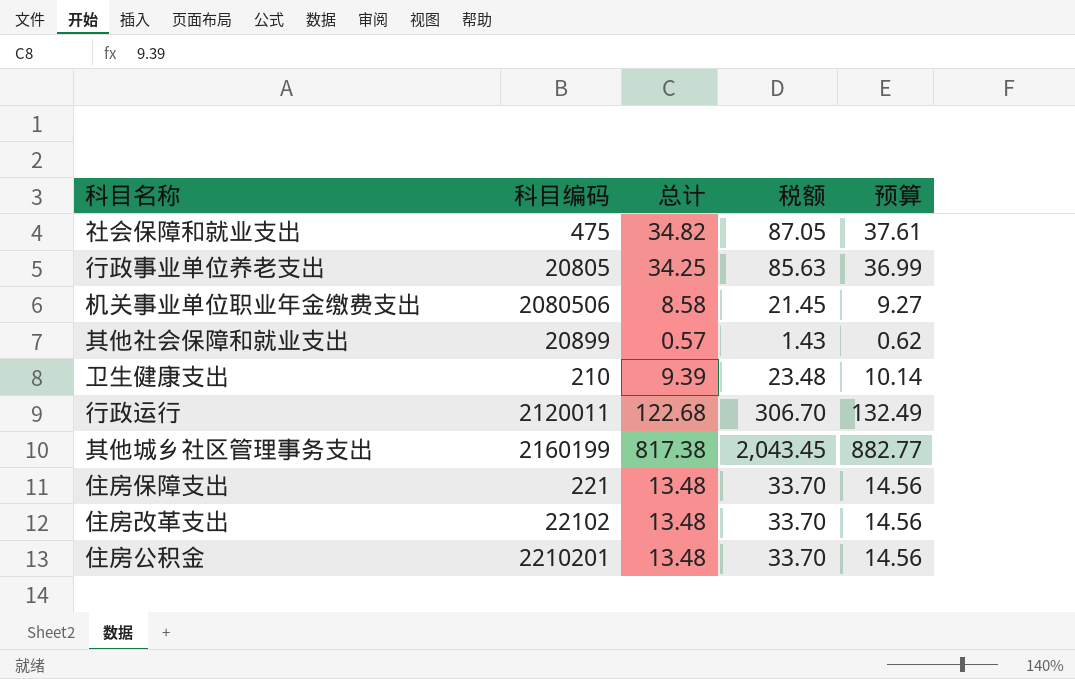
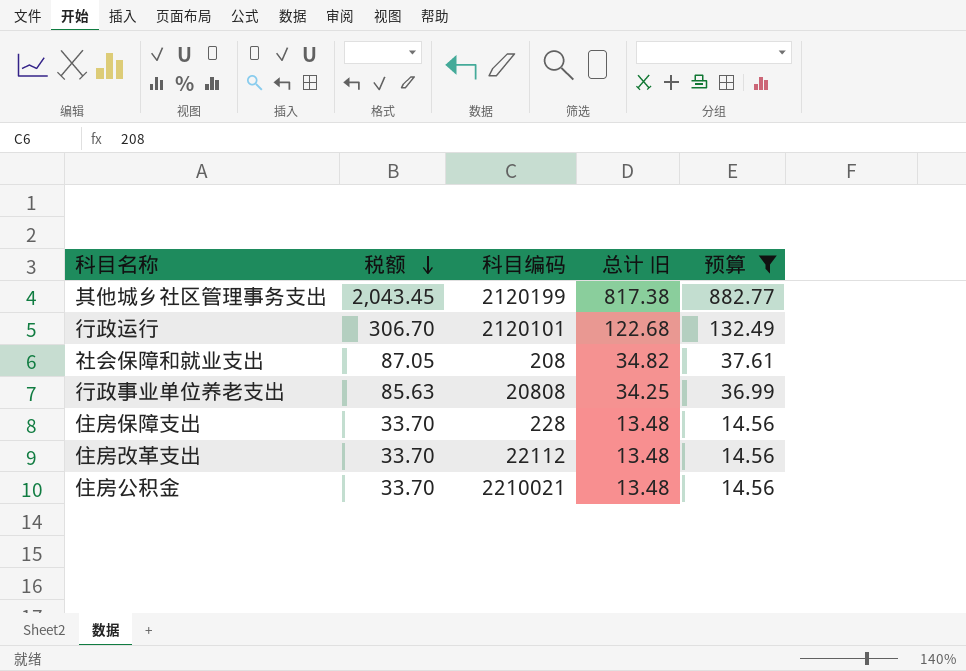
filter: none -> 预算 >= 14.56
row order: none -> 税额 descending
column 税额 | position: 4 -> 2
column name: 总计 -> 总计 旧
其他城乡社区管理事务支出 | 科目编码: 2160199 -> 2120199
行政运行 | 科目编码: 2120011 -> 2120101
社会保障和就业支出 | 科目编码: 475 -> 208
行政事业单位养老支出 | 科目编码: 20805 -> 20808
住房保障支出 | 科目编码: 221 -> 228
住房改革支出 | 科目编码: 22102 -> 22112
住房公积金 | 科目编码: 2210201 -> 2210021

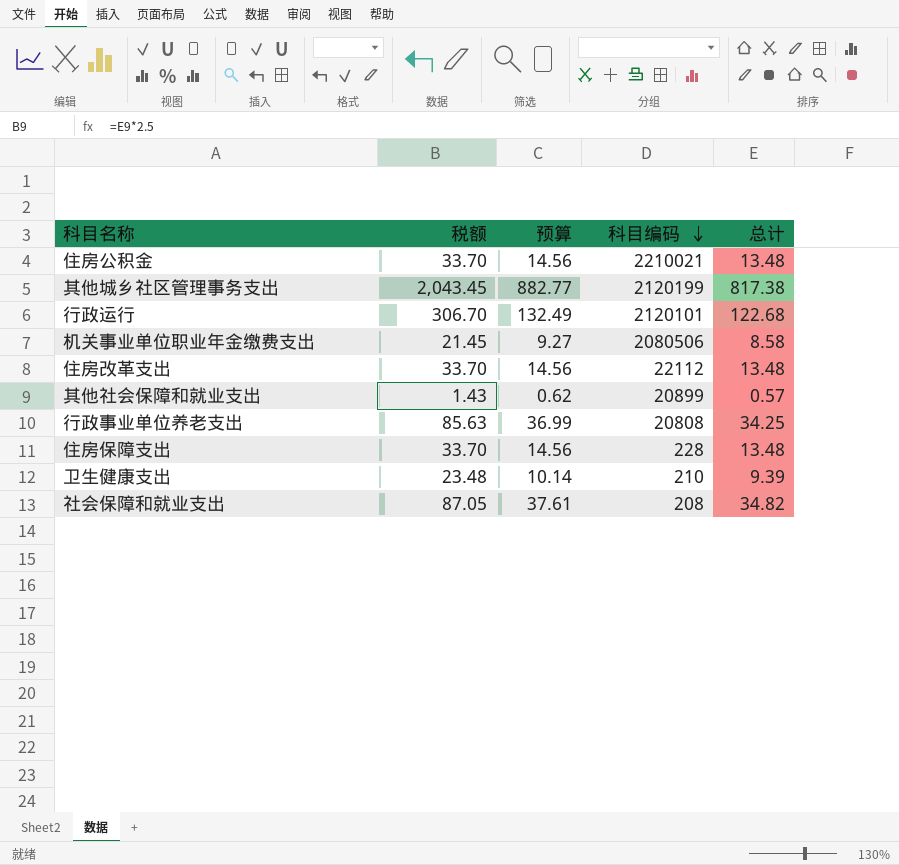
filter: 预算 >= 14.56 -> none
row order: 税额 descending -> 科目编码 descending
column 预算 | position: 5 -> 3
column name: 总计 旧 -> 总计

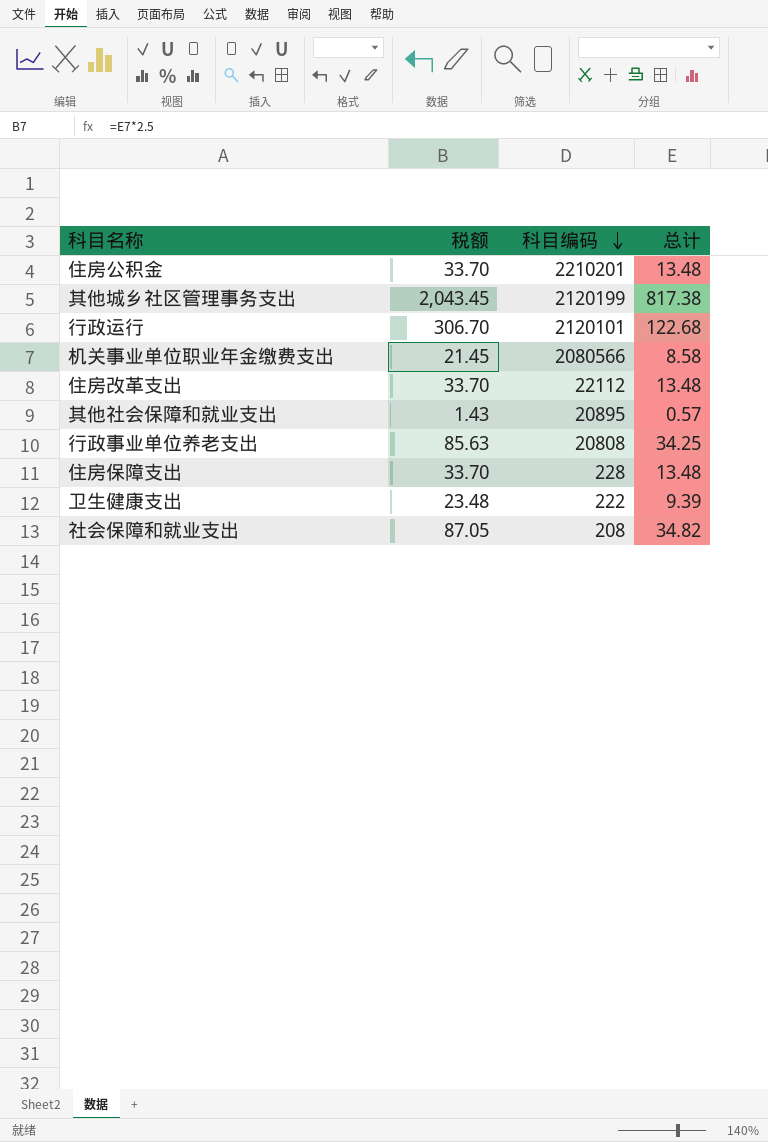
column 预算 | formula: [总计] * 1.08 -> none
住房公积金 | 科目编码: 2210021 -> 2210201
机关事业单位职业年金缴费支出 | 科目编码: 2080506 -> 2080566
其他社会保障和就业支出 | 科目编码: 20899 -> 20895
卫生健康支出 | 科目编码: 210 -> 222

